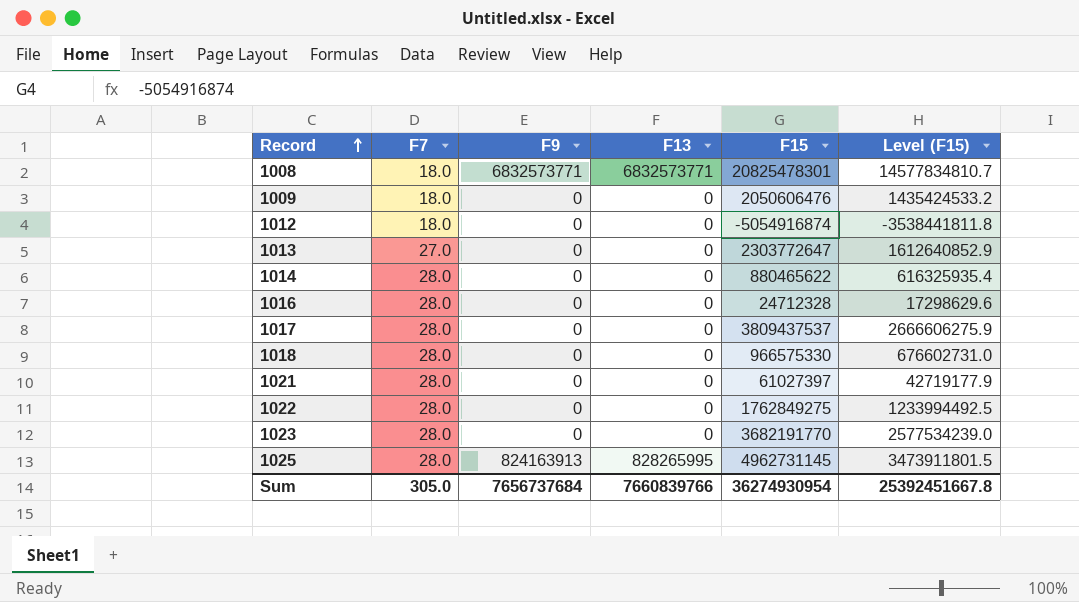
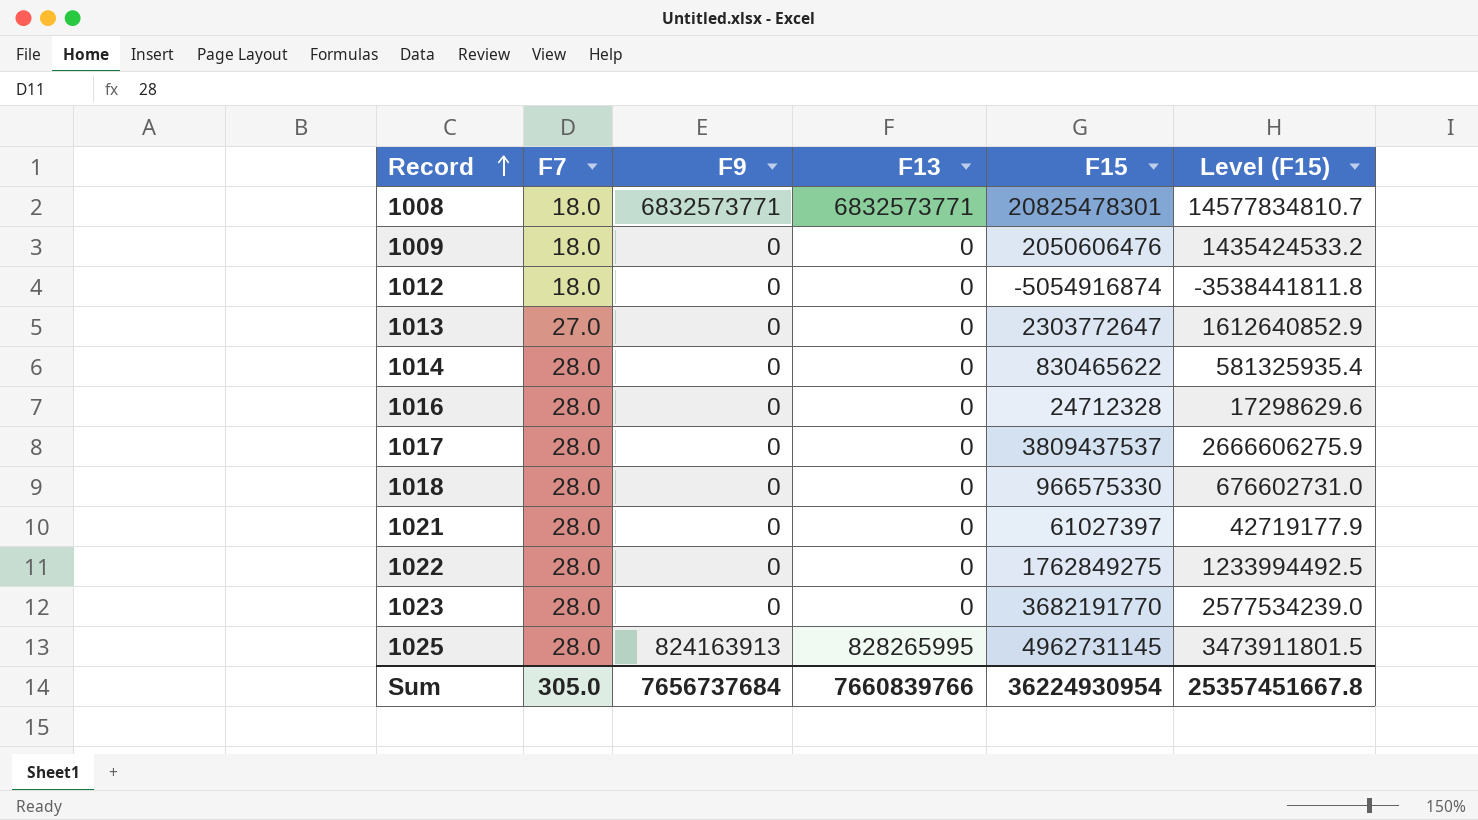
1014 | F15: 880465622 -> 830465622
1014 | Level (F15): 616325935.4 -> 581325935.4
Sum | F15: 36274930954 -> 36224930954
Sum | Level (F15): 25392451667.8 -> 25357451667.8

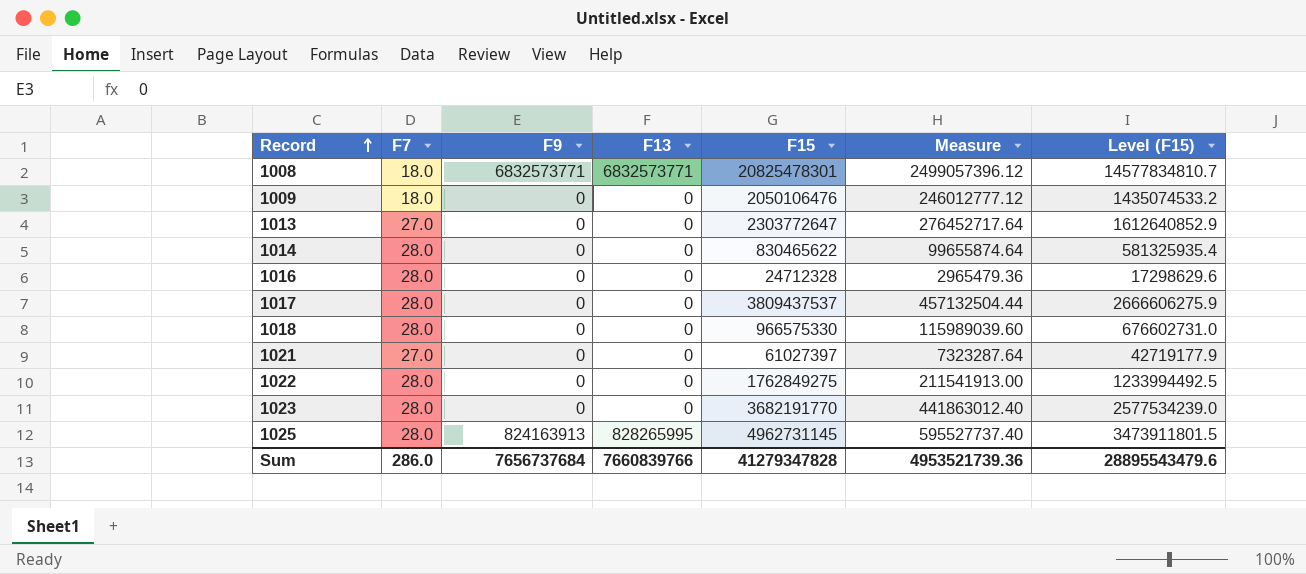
column Measure | formula: none -> [F15] * 0.12
row 1012: 18.0 | 0 | 0 | -5054916874 | -3538441811.8 -> none
1009 | F15: 2050606476 -> 2050106476
1009 | Level (F15): 1435424533.2 -> 1435074533.2
1021 | F7: 28.0 -> 27.0
Sum | F7: 305.0 -> 286.0
Sum | F15: 36224930954 -> 41279347828
Sum | Level (F15): 25357451667.8 -> 28895543479.6

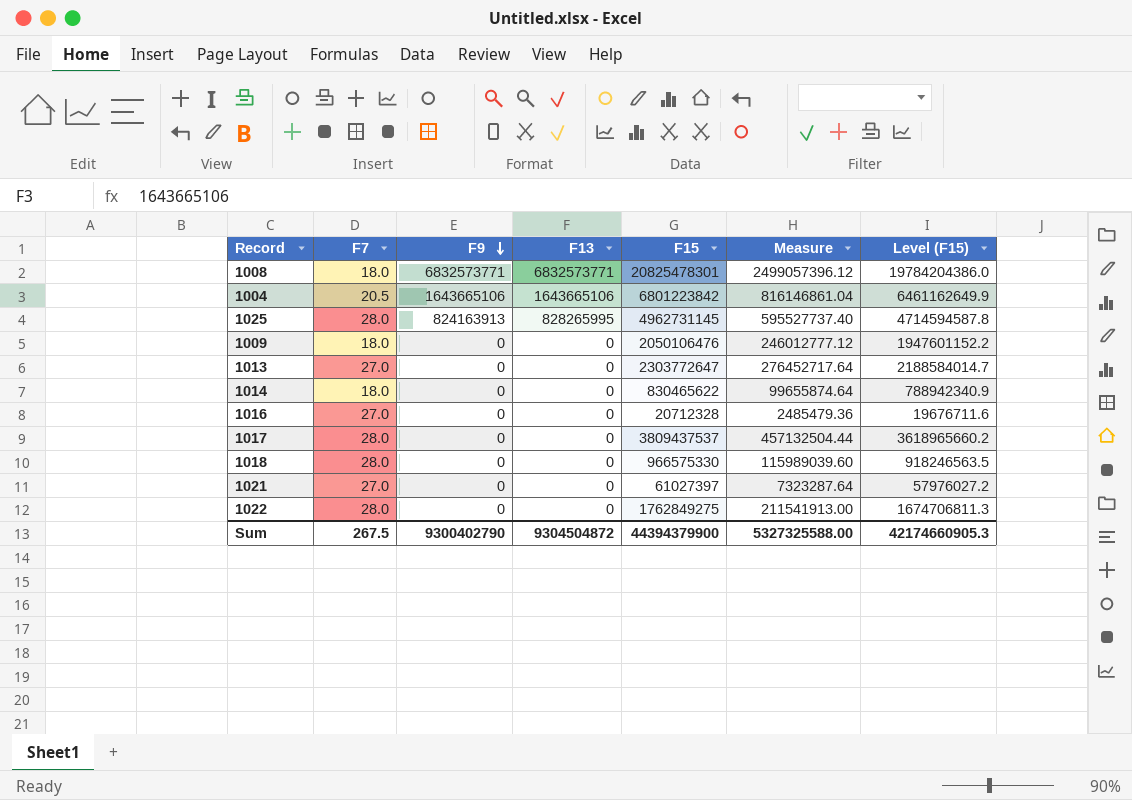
row order: Record ascending -> F9 descending
column Level (F15) | formula: [F15] * 0.7 -> [F15] * 0.95
row 1023: 28.0 | 0 | 0 | 3682191770 | 441863012.40 | 2577534239.0 -> none
row 1004: none -> 20.5 | 1643665106 | 1643665106 | 6801223842 | 816146861.04 | 6461162649.9
1014 | F7: 28.0 -> 18.0
1016 | F7: 28.0 -> 27.0
1016 | F15: 24712328 -> 20712328
1016 | Measure: 2965479.36 -> 2485479.36
Sum | F7: 286.0 -> 267.5
Sum | F9: 7656737684 -> 9300402790
Sum | F13: 7660839766 -> 9304504872
Sum | F15: 41279347828 -> 44394379900
Sum | Measure: 4953521739.36 -> 5327325588.00
Sum | Level (F15): 28895543479.6 -> 42174660905.3

